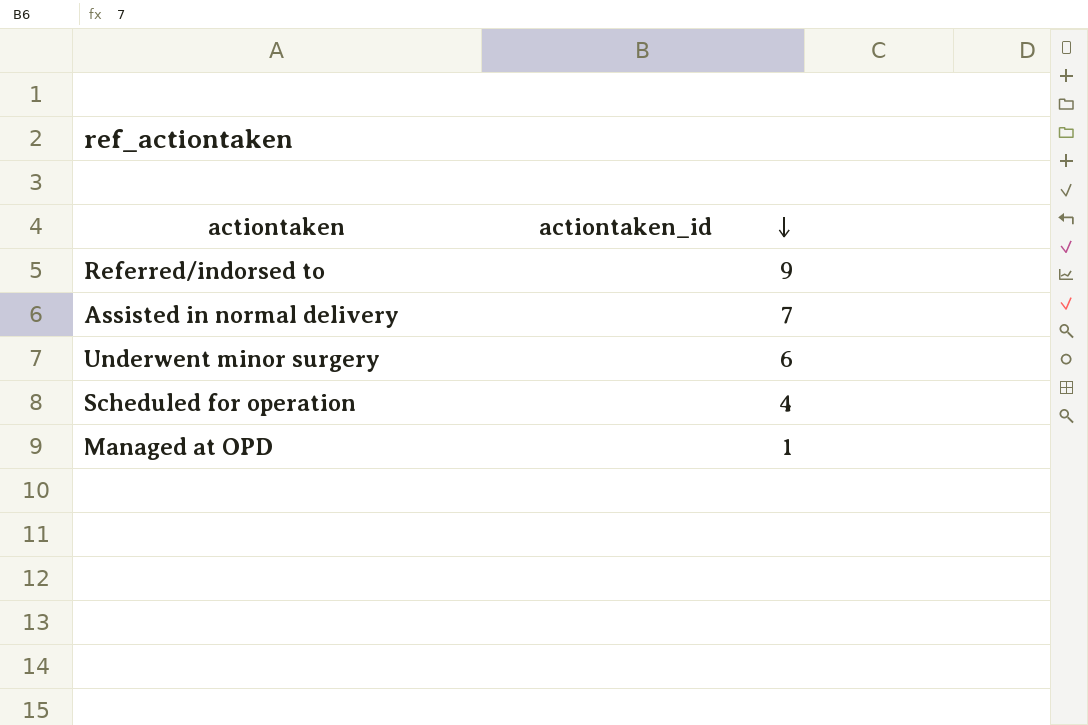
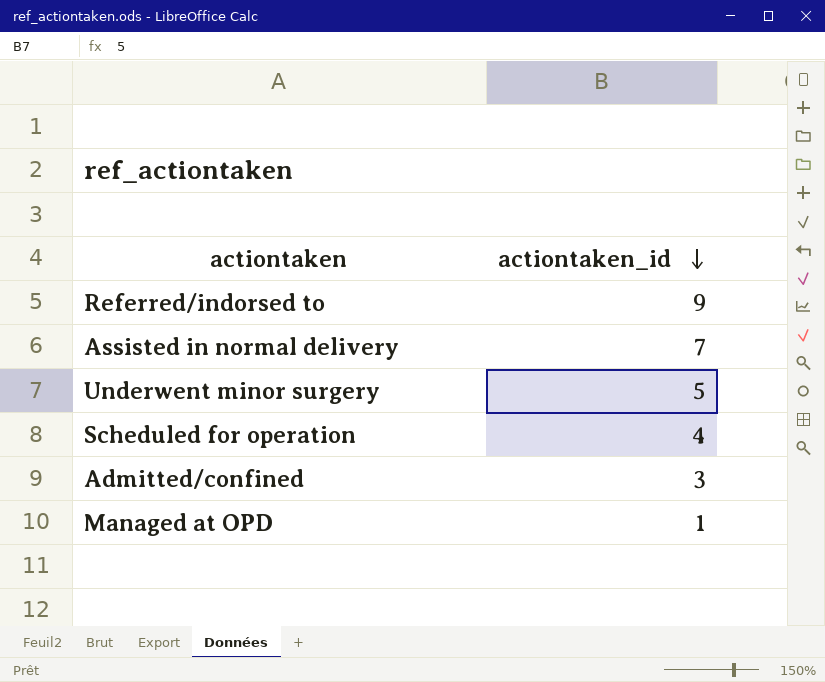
Underwent minor surgery | actiontaken_id: 6 -> 5
row Admitted/confined: none -> 3

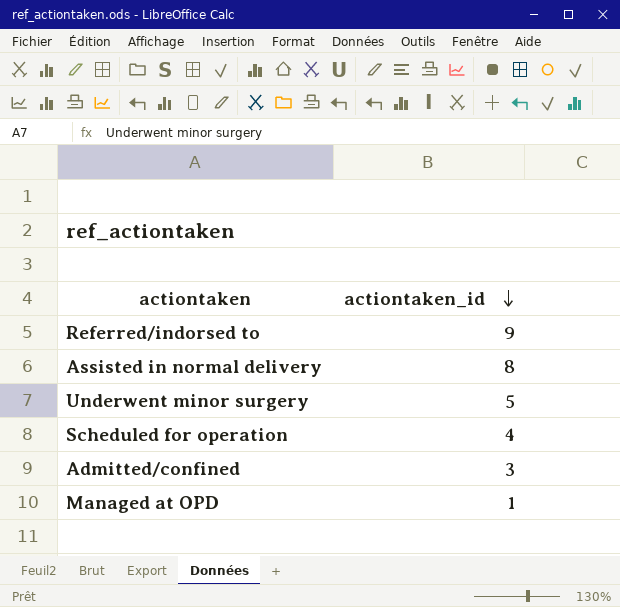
Assisted in normal delivery | actiontaken_id: 7 -> 8

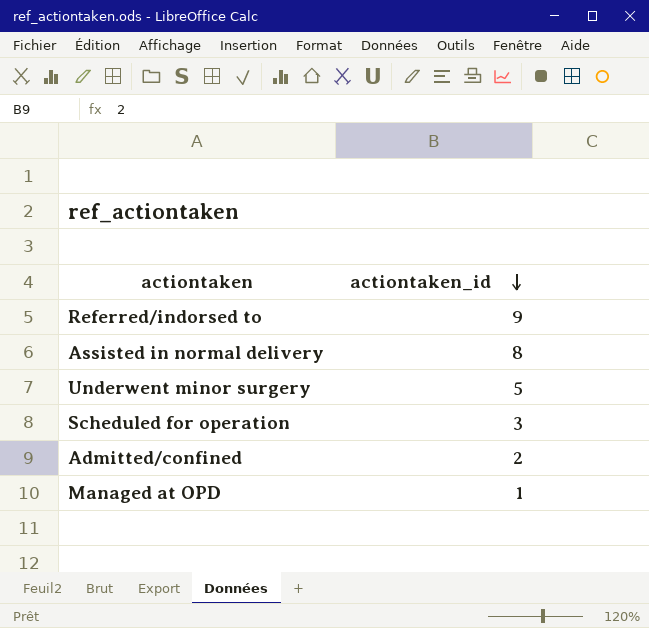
Scheduled for operation | actiontaken_id: 4 -> 3
Admitted/confined | actiontaken_id: 3 -> 2

